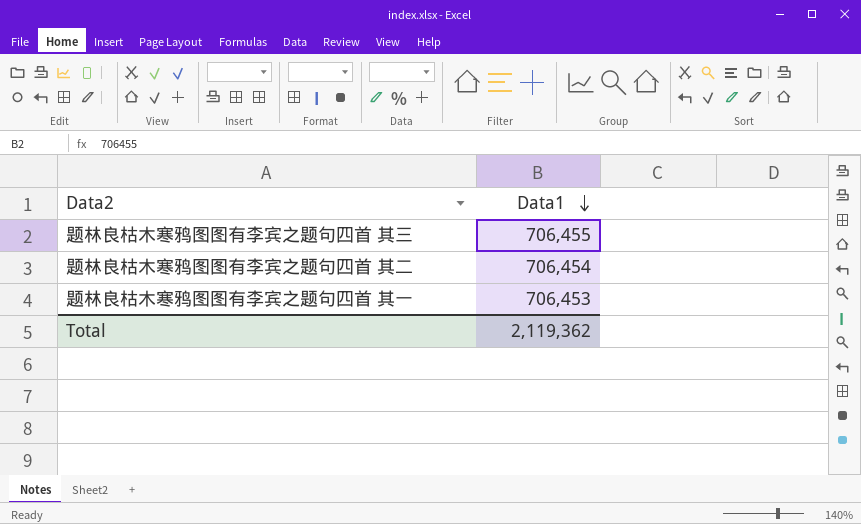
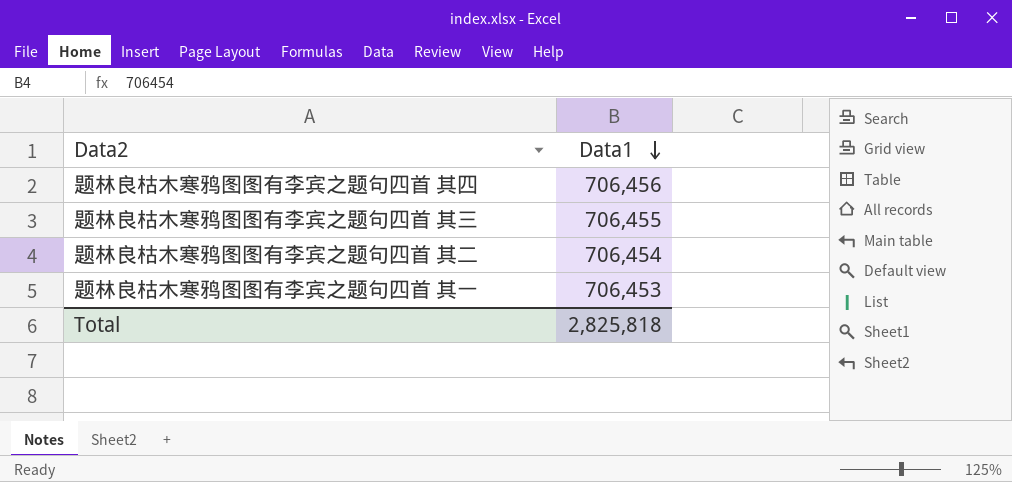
row 题林良枯木寒鸦图图有李宾之题句四首 其四: none -> 706,456
Total | Data1: 2,119,362 -> 2,825,818

